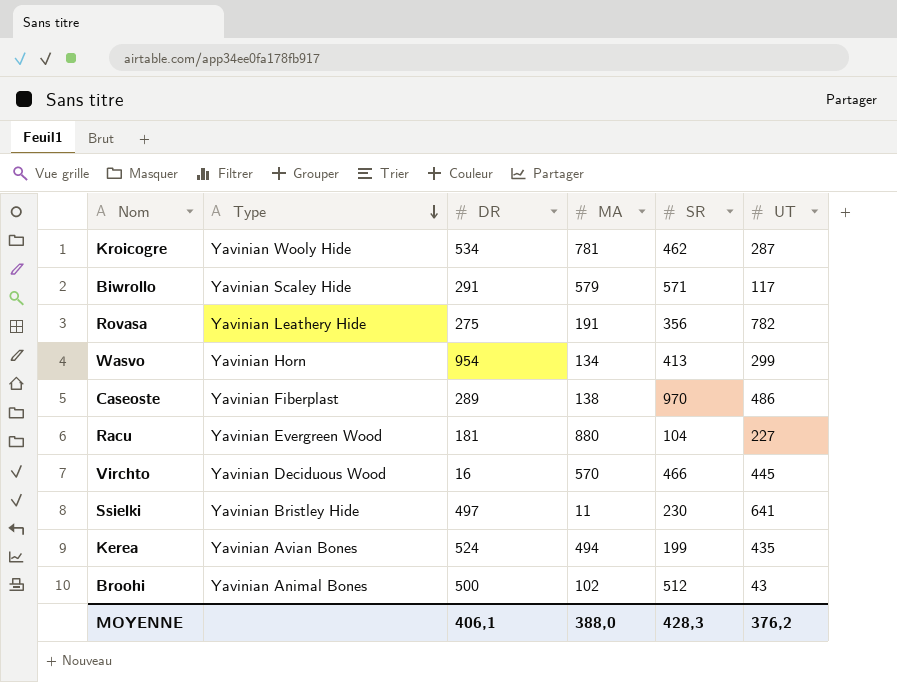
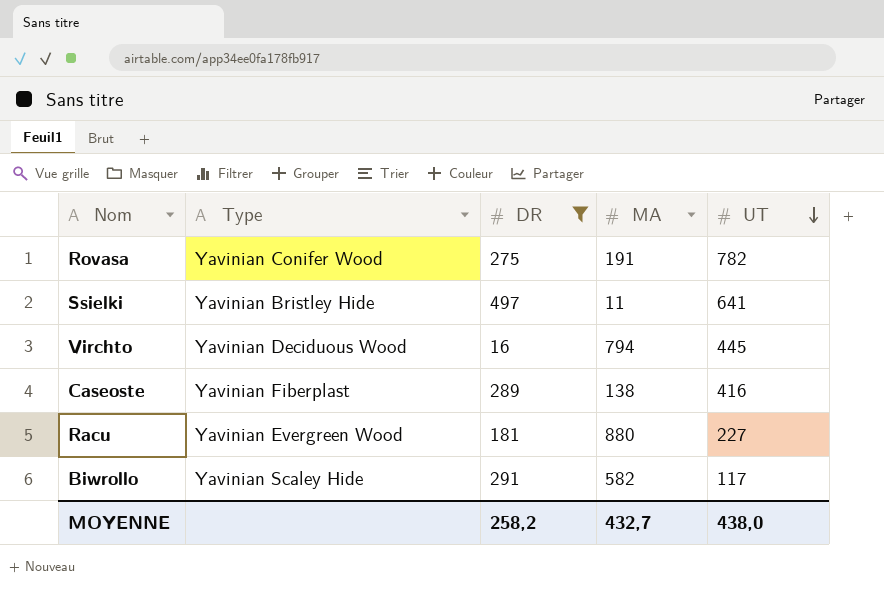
filter: none -> DR <= 497
row order: Type descending -> UT descending
column SR | position: 5 -> none
Rovasa | Type: Yavinian Leathery Hide -> Yavinian Conifer Wood
Virchto | MA: 570 -> 794
Caseoste | UT: 486 -> 416
Biwrollo | MA: 579 -> 582
MOYENNE | DR: 406,1 -> 258,2
MOYENNE | MA: 388,0 -> 432,7
MOYENNE | UT: 376,2 -> 438,0

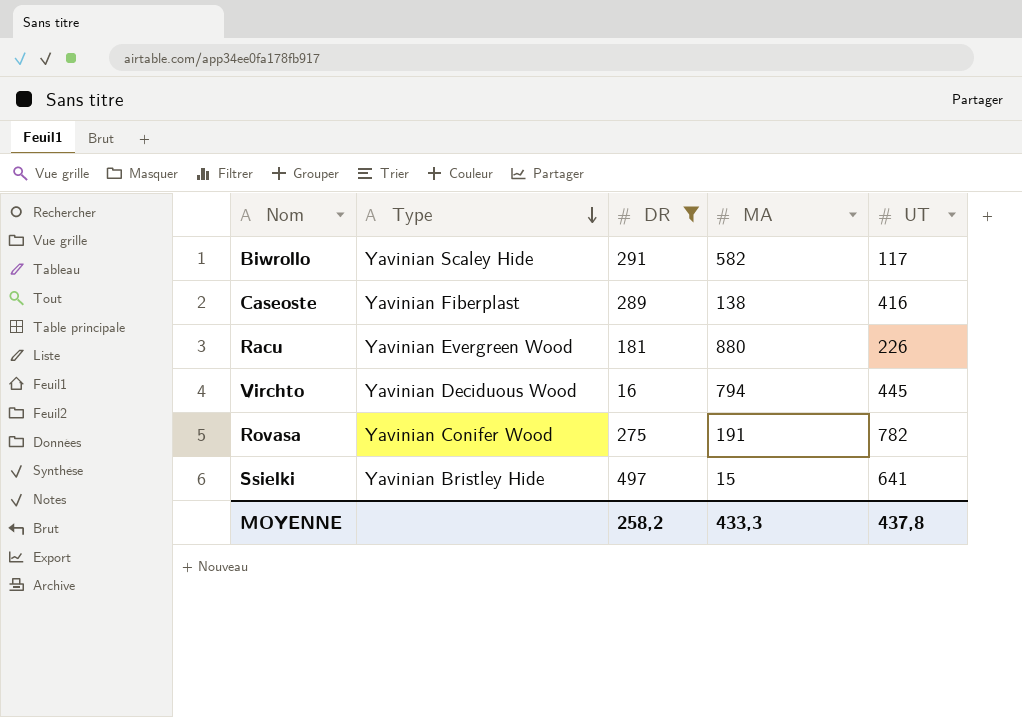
row order: UT descending -> Type descending
Racu | UT: 227 -> 226
Ssielki | MA: 11 -> 15
MOYENNE | MA: 432,7 -> 433,3
MOYENNE | UT: 438,0 -> 437,8

